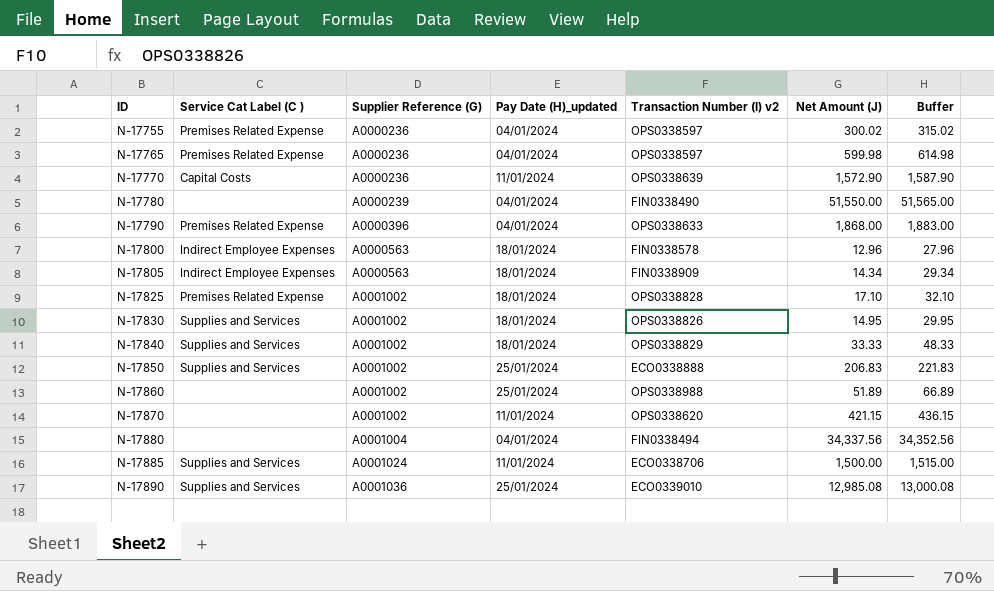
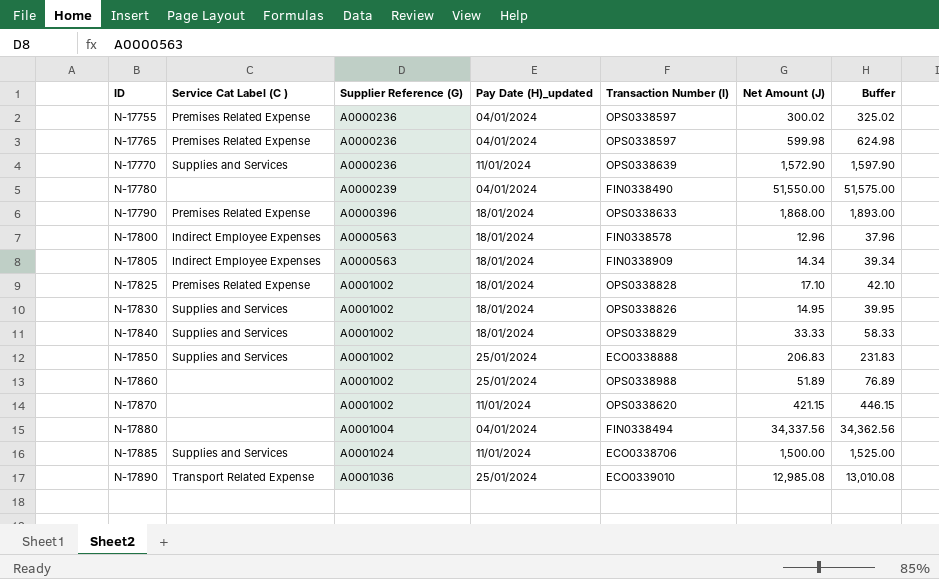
column name: Transaction Number (I) v2 -> Transaction Number (I)
column Buffer | formula: [Net Amount (J)] + 15 -> [Net Amount (J)] + 25
N-17770 | Service Cat Label (C ): Capital Costs -> Supplies and Services
N-17790 | Pay Date (H)_updated: 04/01/2024 -> 18/01/2024
N-17890 | Service Cat Label (C ): Supplies and Services -> Transport Related Expense

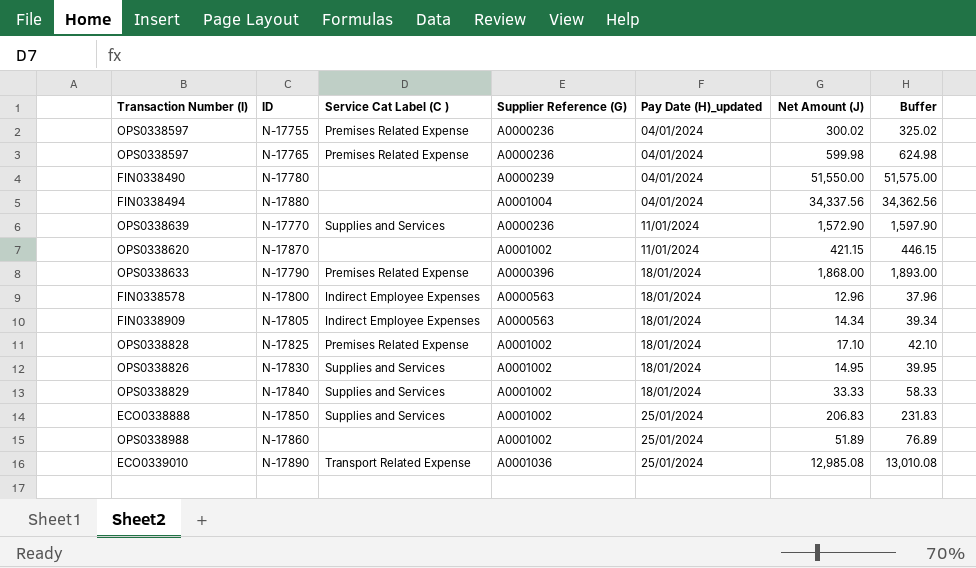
row order: ID ascending -> Pay Date (H)_updated ascending
column Transaction Number (I) | position: 5 -> 1
row N-17885: Supplies and Services | A0001024 | 11/01/2024 | ECO0338706 | 1,500.00 | 1,525.00 -> none

